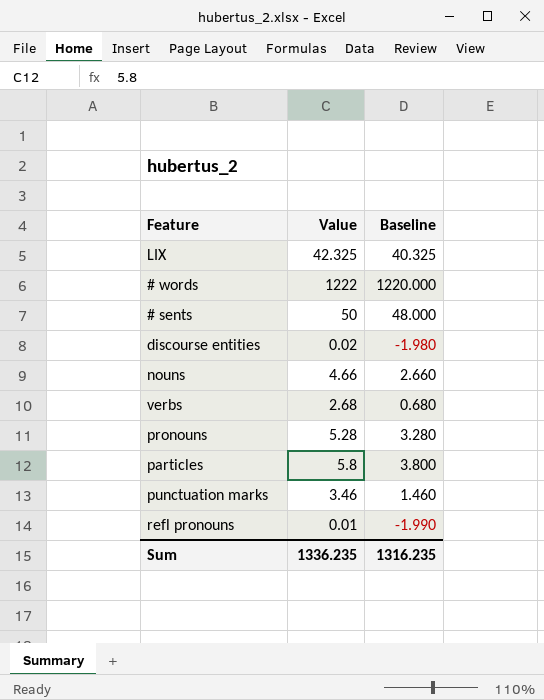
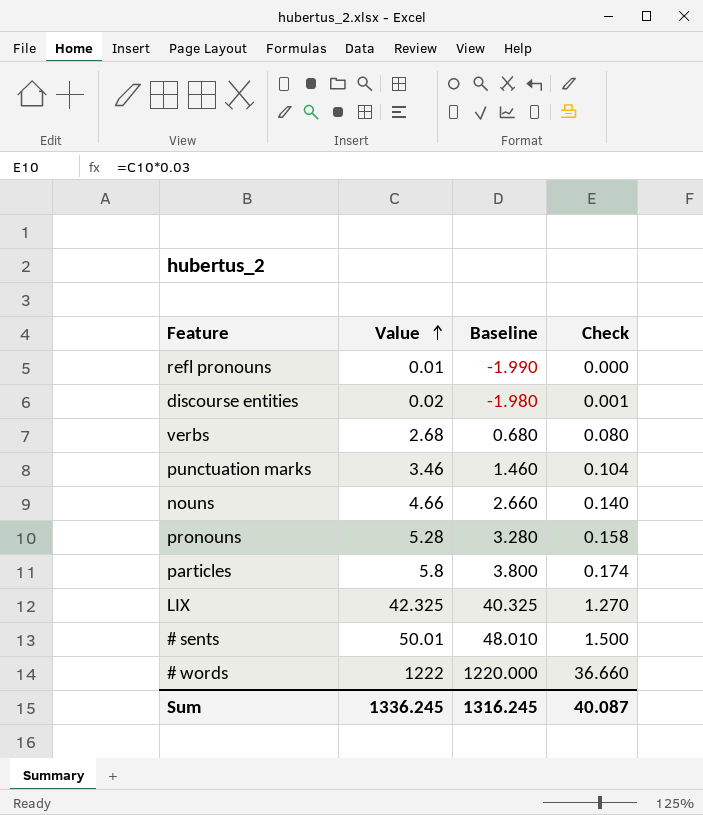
row order: none -> Value ascending
column Check | formula: none -> [Value] * 0.03
# sents | Value: 50 -> 50.01
# sents | Baseline: 48.000 -> 48.010
Sum | Value: 1336.235 -> 1336.245
Sum | Baseline: 1316.235 -> 1316.245

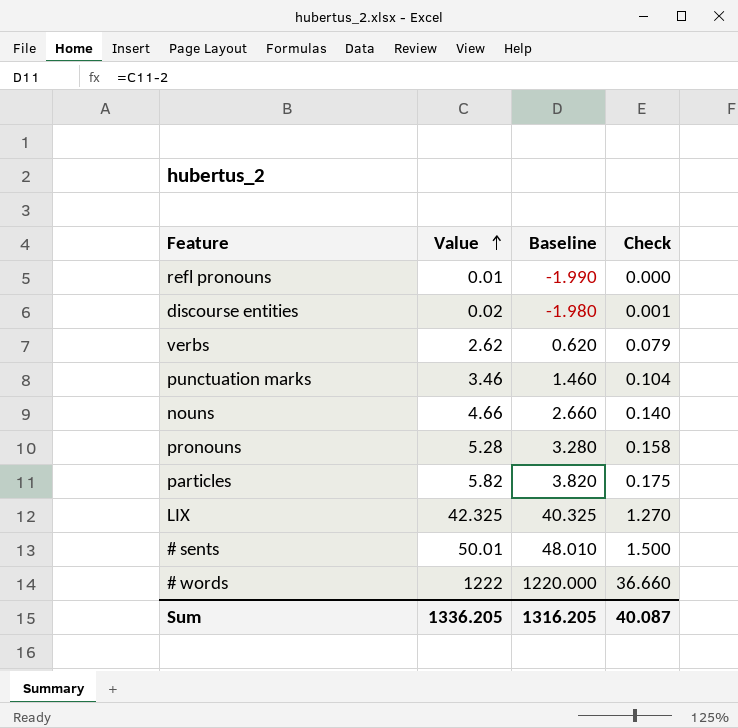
verbs | Value: 2.68 -> 2.62
verbs | Baseline: 0.680 -> 0.620
verbs | Check: 0.080 -> 0.079
particles | Value: 5.8 -> 5.82
particles | Baseline: 3.800 -> 3.820
particles | Check: 0.174 -> 0.175
Sum | Value: 1336.245 -> 1336.205
Sum | Baseline: 1316.245 -> 1316.205

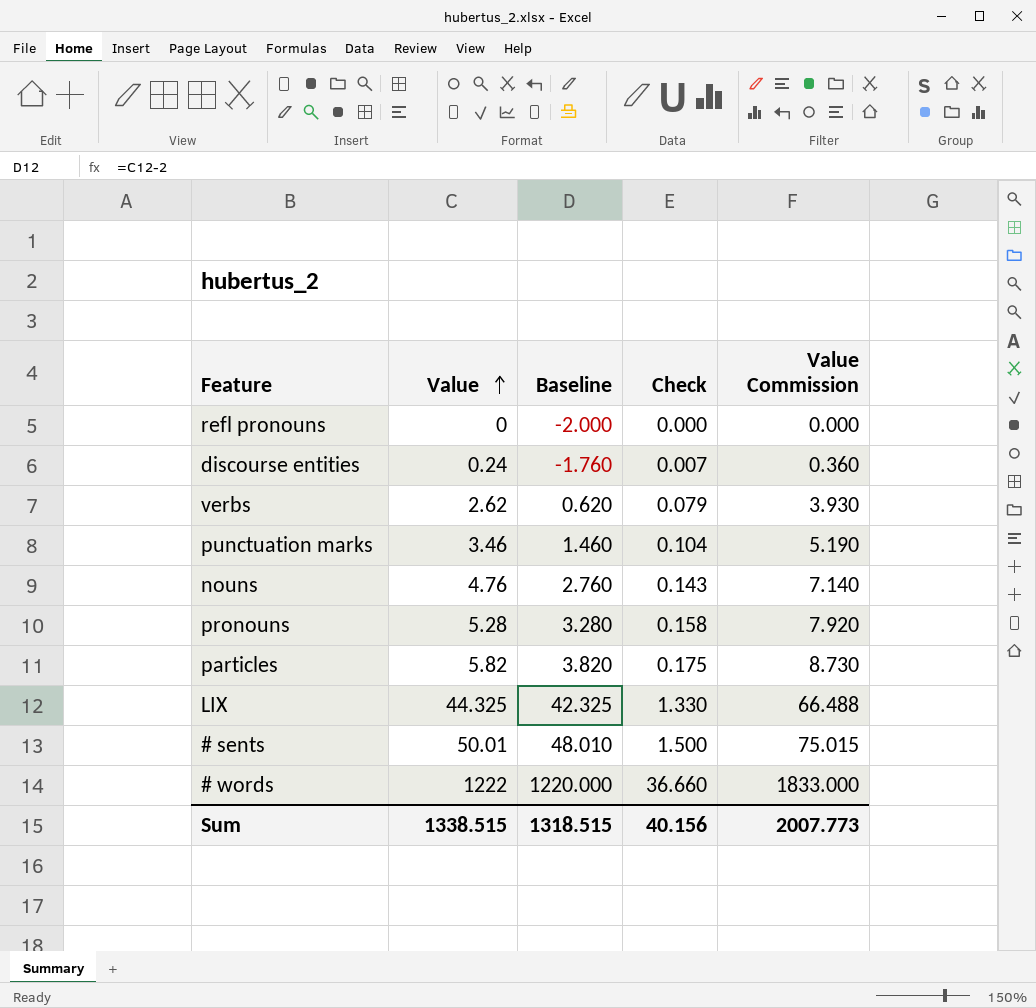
column Value Commission | formula: none -> [Value] * 1.5
refl pronouns | Value: 0.01 -> 0
refl pronouns | Baseline: -1.990 -> -2.000
discourse entities | Value: 0.02 -> 0.24
discourse entities | Baseline: -1.980 -> -1.760
discourse entities | Check: 0.001 -> 0.007
nouns | Value: 4.66 -> 4.76
nouns | Baseline: 2.660 -> 2.760
nouns | Check: 0.140 -> 0.143
LIX | Value: 42.325 -> 44.325
LIX | Baseline: 40.325 -> 42.325
LIX | Check: 1.270 -> 1.330
Sum | Value: 1336.205 -> 1338.515
Sum | Baseline: 1316.205 -> 1318.515
Sum | Check: 40.087 -> 40.156

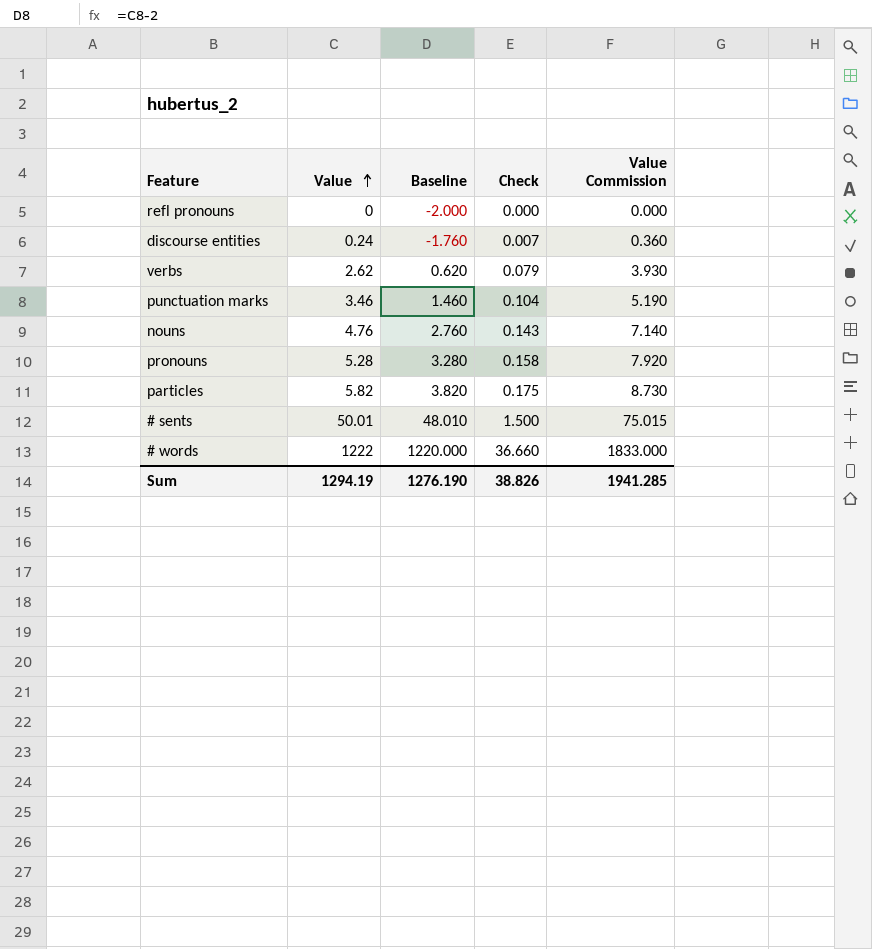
row LIX: 44.325 | 42.325 | 1.330 | 66.488 -> none
Sum | Value: 1338.515 -> 1294.19
Sum | Baseline: 1318.515 -> 1276.190
Sum | Check: 40.156 -> 38.826
Sum | Value Commission: 2007.773 -> 1941.285

